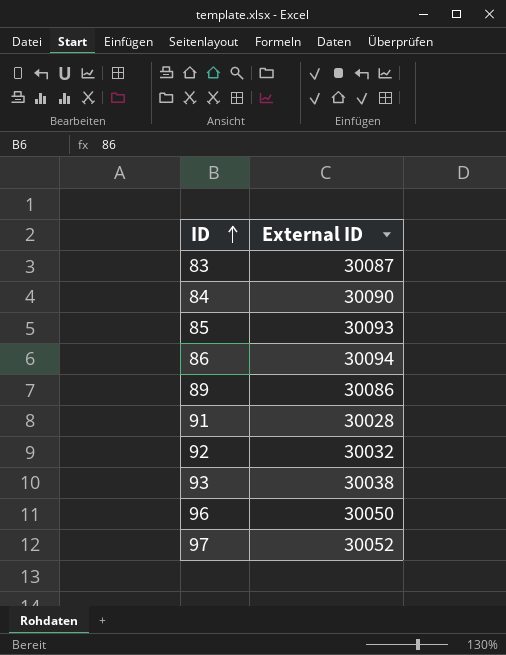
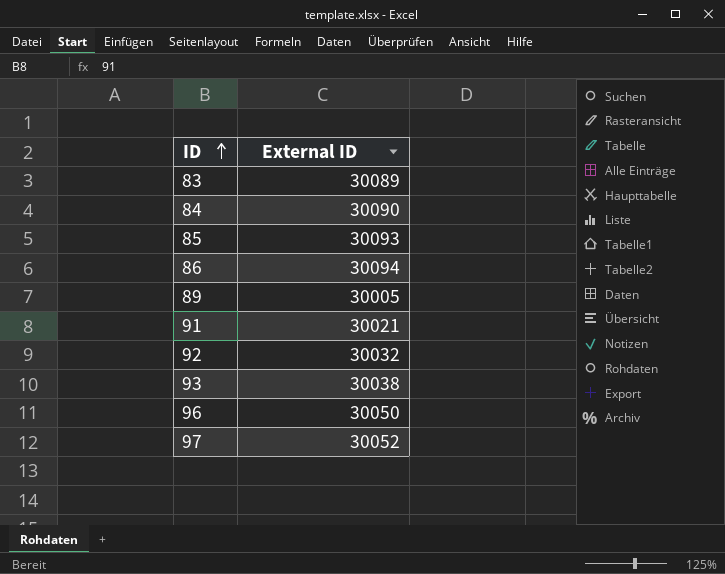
83 | External ID: 30087 -> 30089
89 | External ID: 30086 -> 30005
91 | External ID: 30028 -> 30021

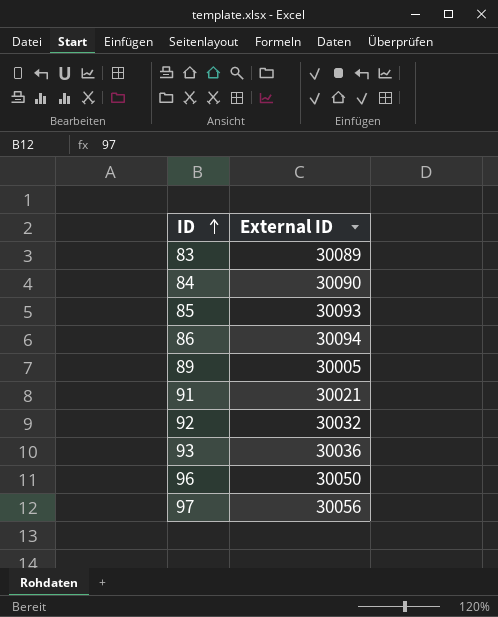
93 | External ID: 30038 -> 30036
97 | External ID: 30052 -> 30056

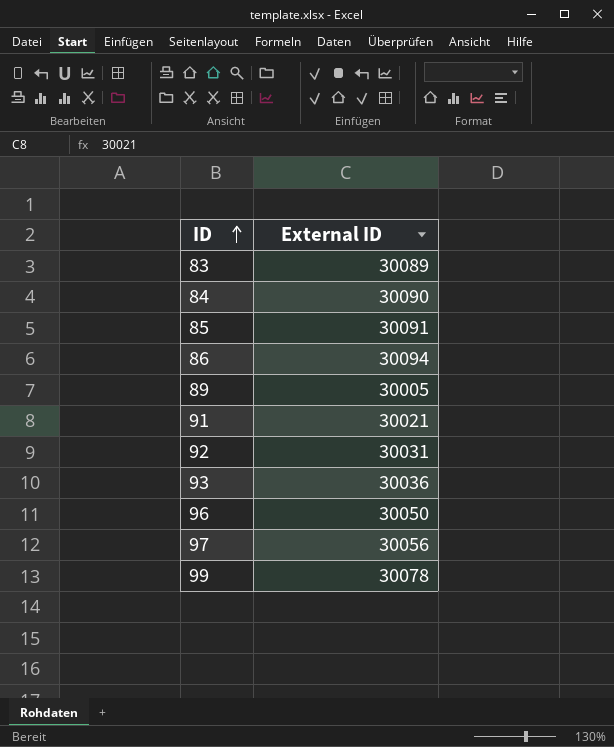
85 | External ID: 30093 -> 30091
92 | External ID: 30032 -> 30031
row 99: none -> 30078

